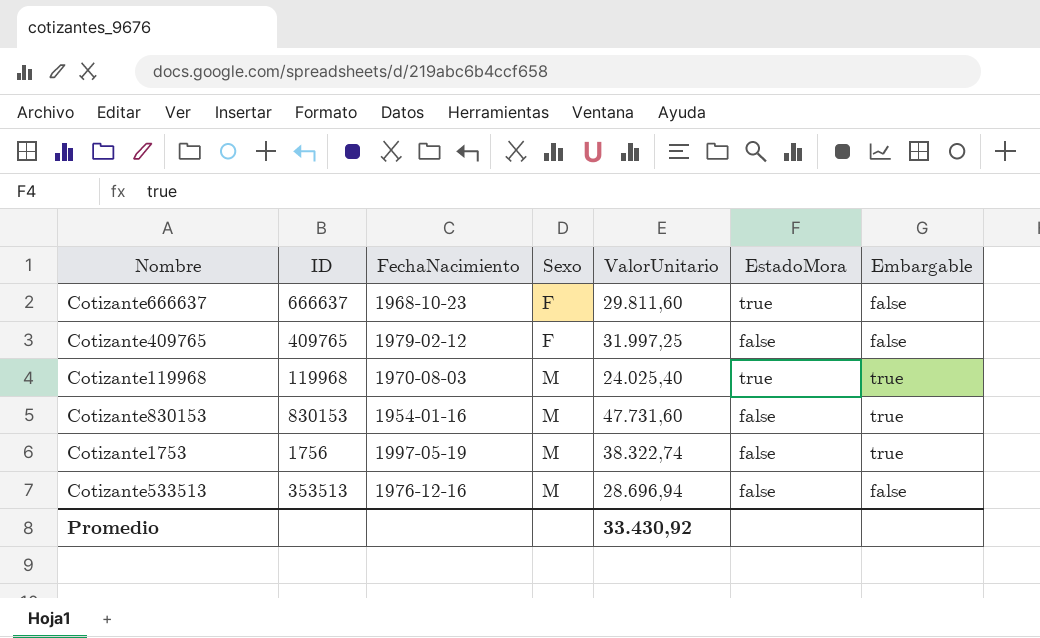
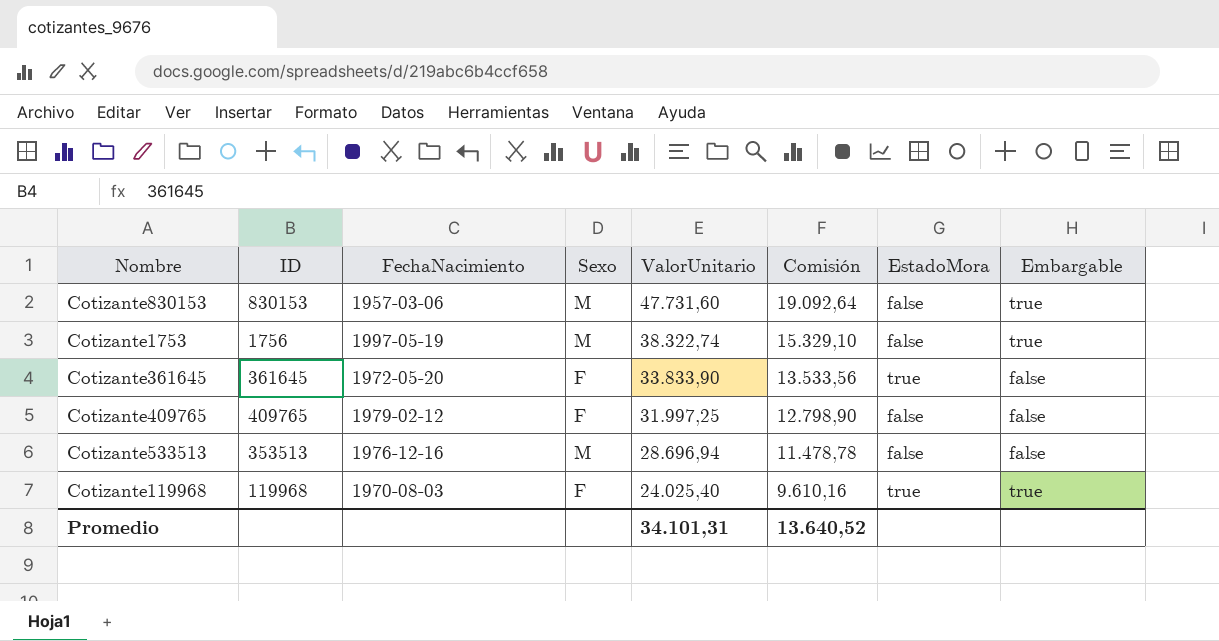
row order: Sexo ascending -> ValorUnitario descending
column Comisión | formula: none -> [ValorUnitario] * 0,4
row Cotizante666637: 666637 | 1968-10-23 | F | 29.811,60 | true | false -> none
Cotizante830153 | FechaNacimiento: 1954-01-16 -> 1957-03-06
row Cotizante361645: none -> 361645 | 1972-05-20 | F | 33.833,90 | 13.533,56 | true | false
Cotizante119968 | Sexo: M -> F
Promedio | ValorUnitario: 33.430,92 -> 34.101,31

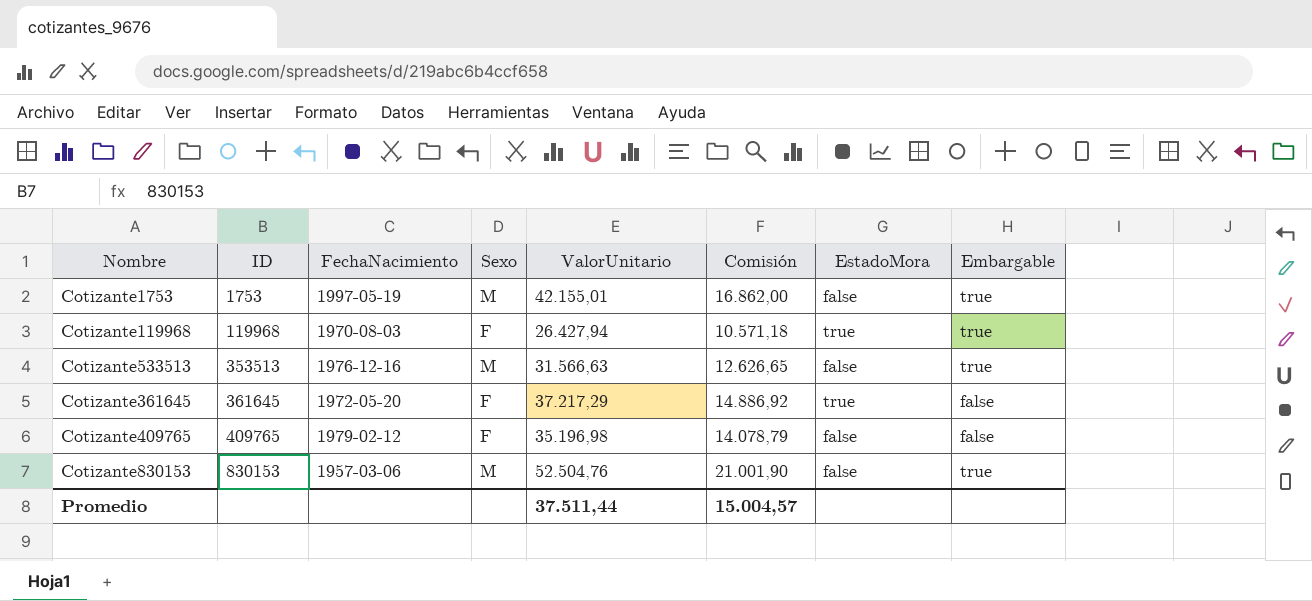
row order: ValorUnitario descending -> ID ascending
Cotizante1753 | ID: 1756 -> 1753
Cotizante1753 | ValorUnitario: 38.322,74 -> 42.155,01
Cotizante1753 | Comisión: 15.329,10 -> 16.862,00
Cotizante119968 | ValorUnitario: 24.025,40 -> 26.427,94
Cotizante119968 | Comisión: 9.610,16 -> 10.571,18
Cotizante533513 | ValorUnitario: 28.696,94 -> 31.566,63
Cotizante533513 | Comisión: 11.478,78 -> 12.626,65
Cotizante533513 | Embargable: false -> true
Cotizante361645 | ValorUnitario: 33.833,90 -> 37.217,29
Cotizante361645 | Comisión: 13.533,56 -> 14.886,92
Cotizante409765 | ValorUnitario: 31.997,25 -> 35.196,98
Cotizante409765 | Comisión: 12.798,90 -> 14.078,79
Cotizante830153 | ValorUnitario: 47.731,60 -> 52.504,76
Cotizante830153 | Comisión: 19.092,64 -> 21.001,90
Promedio | ValorUnitario: 34.101,31 -> 37.511,44
Promedio | Comisión: 13.640,52 -> 15.004,57

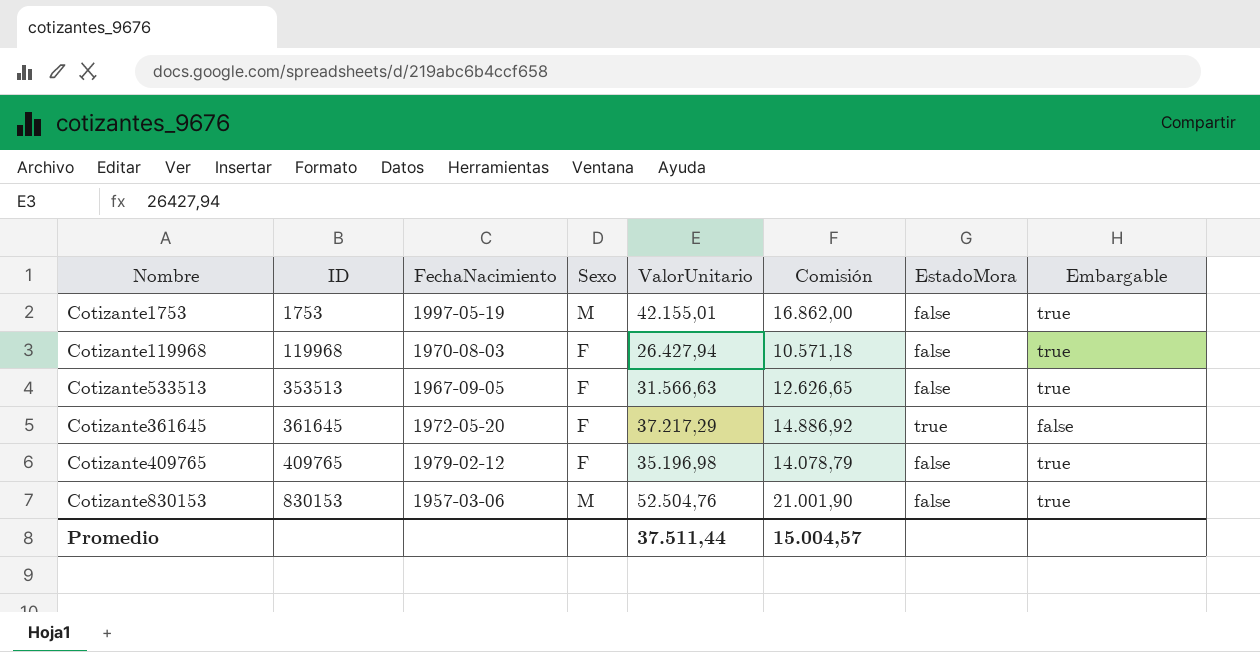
Cotizante119968 | EstadoMora: true -> false
Cotizante533513 | FechaNacimiento: 1976-12-16 -> 1967-09-05
Cotizante533513 | Sexo: M -> F
Cotizante409765 | Embargable: false -> true

